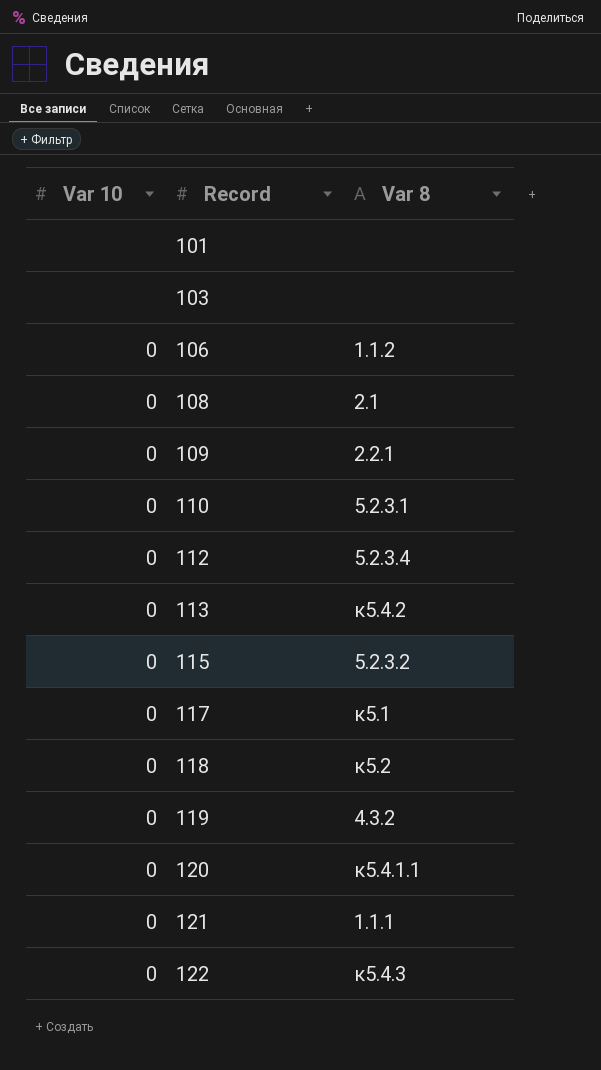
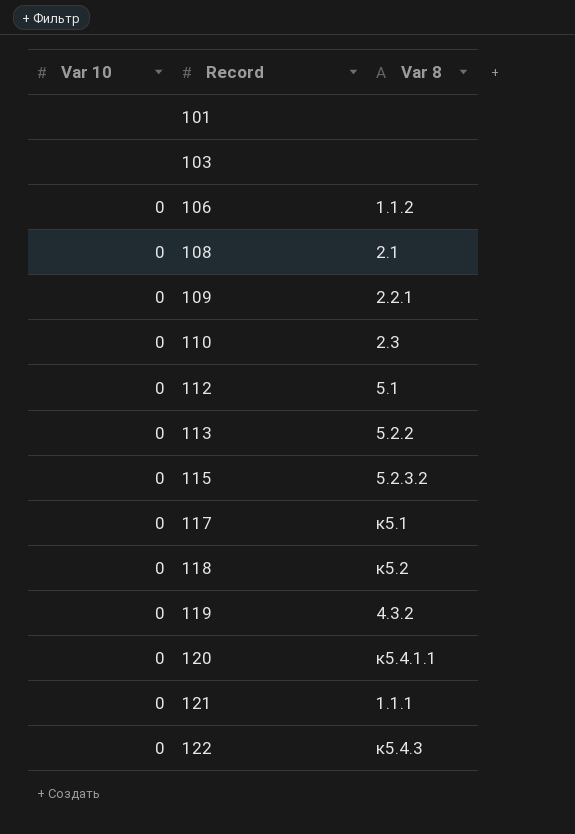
110 | Var 8: 5.2.3.1 -> 2.3
112 | Var 8: 5.2.3.4 -> 5.1
113 | Var 8: к5.4.2 -> 5.2.2

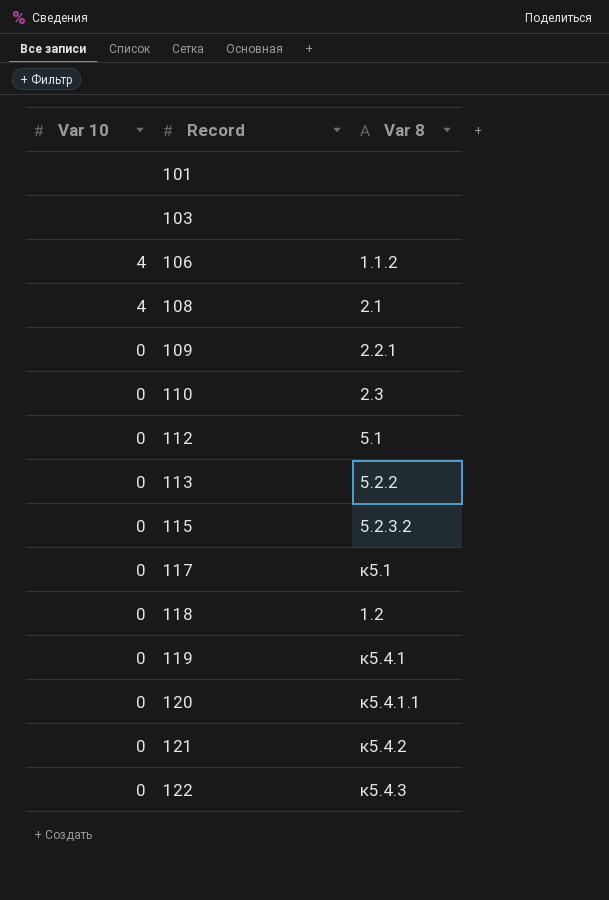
106 | Var 10: 0 -> 4
108 | Var 10: 0 -> 4
118 | Var 8: к5.2 -> 1.2
119 | Var 8: 4.3.2 -> к5.4.1
121 | Var 8: 1.1.1 -> к5.4.2

